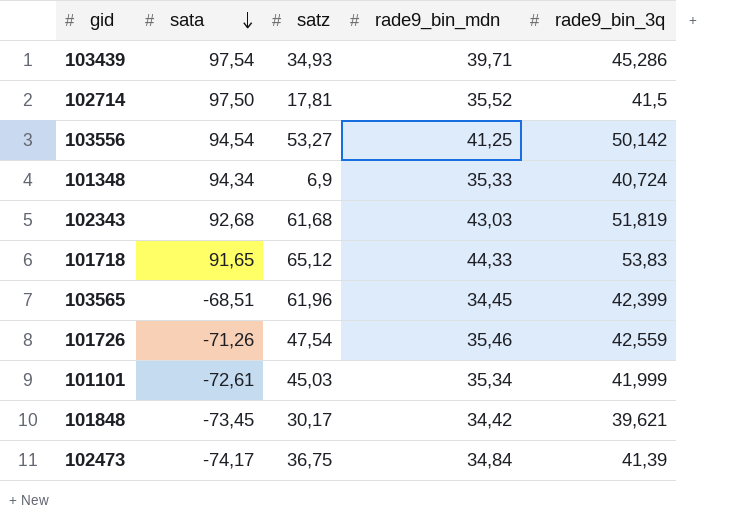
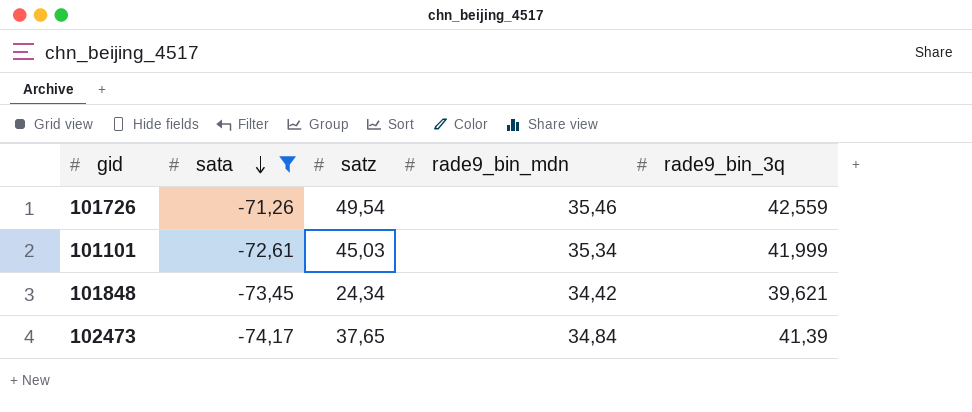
filter: none -> sata <= -71,26
101726 | satz: 47,54 -> 49,54
101848 | satz: 30,17 -> 24,34
102473 | satz: 36,75 -> 37,65

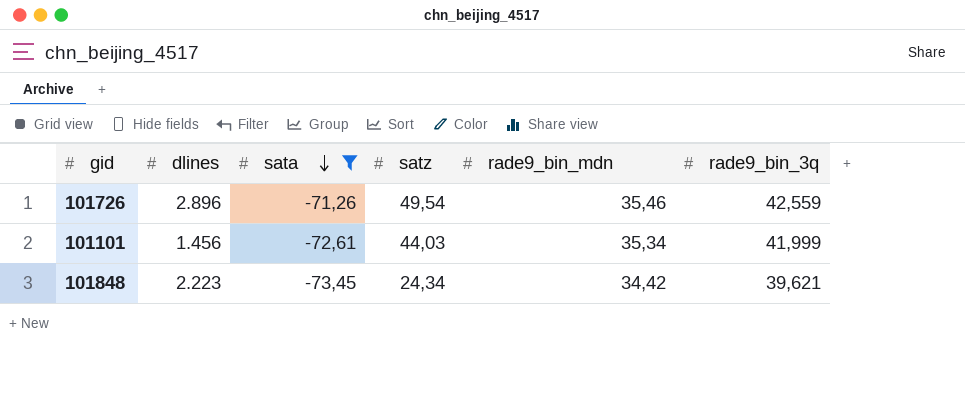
column dlines | position: none -> 2
row 102473: -74,17 | 37,65 | 34,84 | 41,39 -> none
101101 | satz: 45,03 -> 44,03

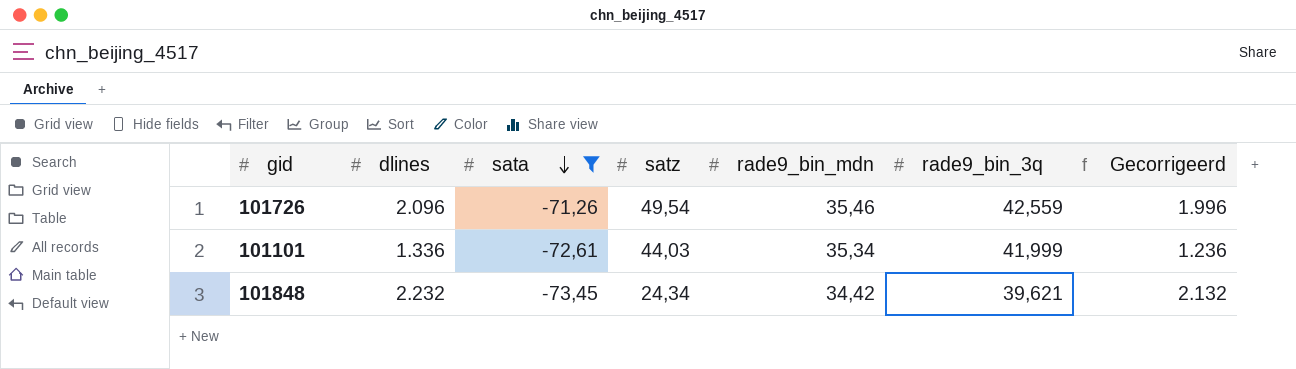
column Gecorrigeerd | formula: none -> [dlines] - 100
101726 | dlines: 2.896 -> 2.096
101101 | dlines: 1.456 -> 1.336
101848 | dlines: 2.223 -> 2.232

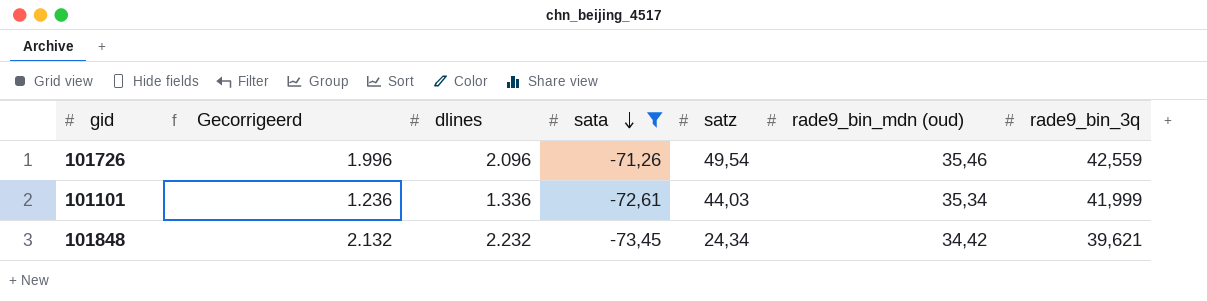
column Gecorrigeerd | position: 7 -> 2
column name: rade9_bin_mdn -> rade9_bin_mdn (oud)

